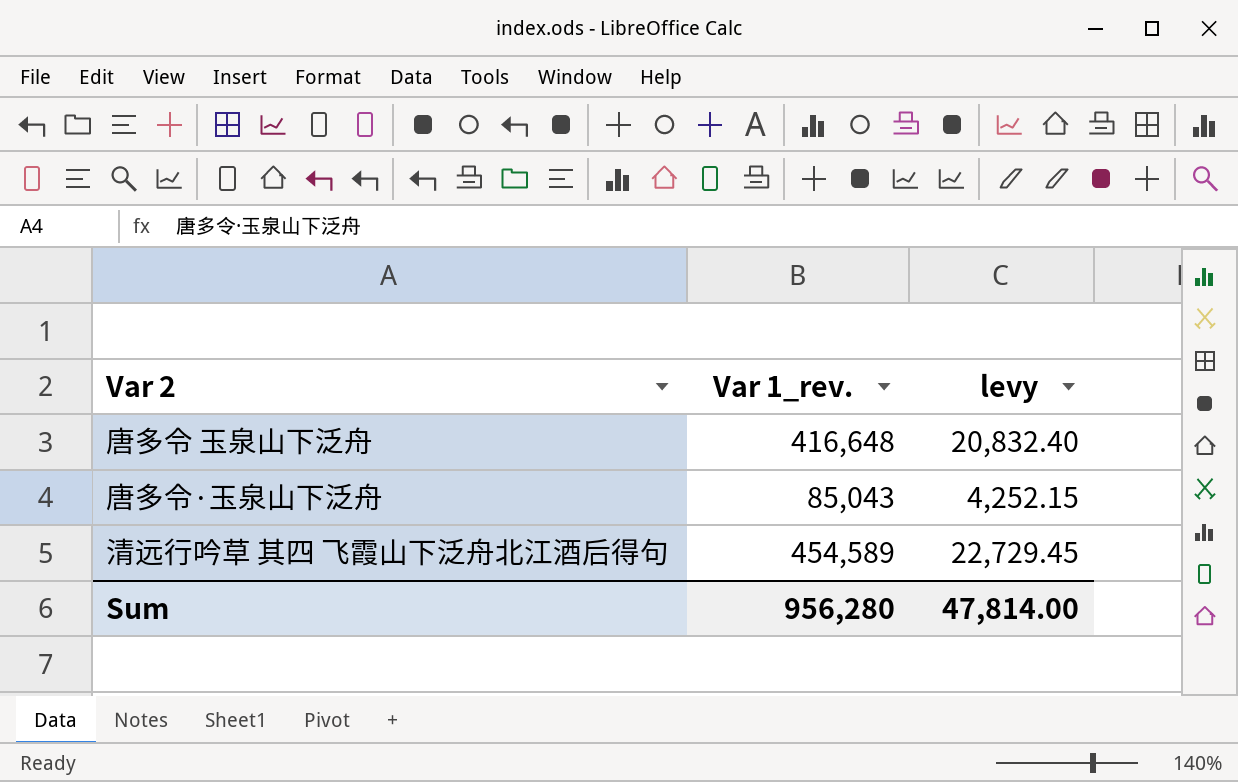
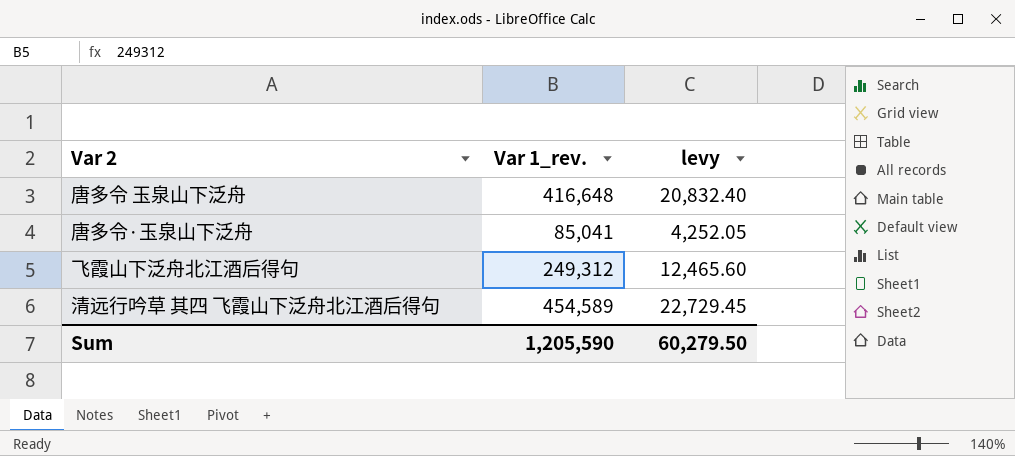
唐多令·玉泉山下泛舟 | Var 1_rev.: 85,043 -> 85,041
唐多令·玉泉山下泛舟 | levy: 4,252.15 -> 4,252.05
row 飞霞山下泛舟北江酒后得句: none -> 249,312 | 12,465.60
Sum | Var 1_rev.: 956,280 -> 1,205,590
Sum | levy: 47,814.00 -> 60,279.50

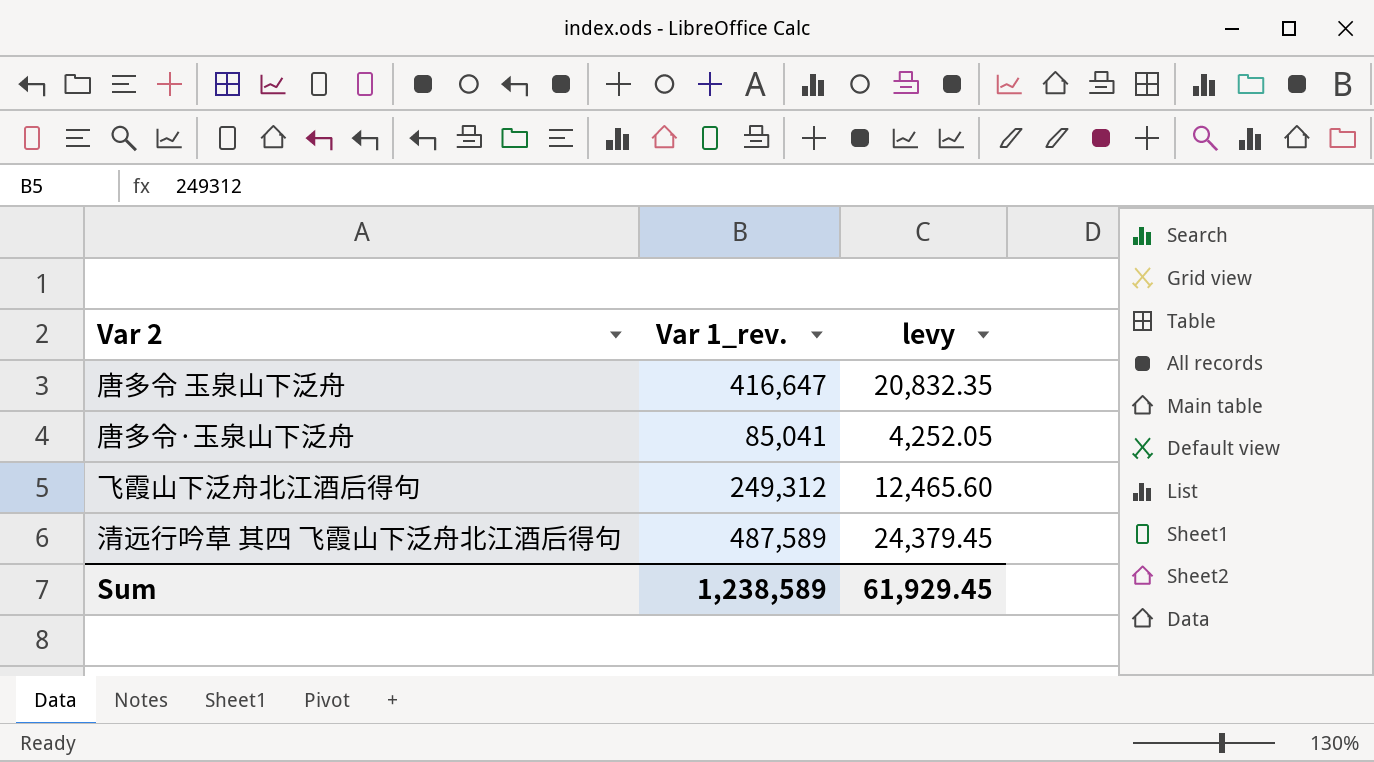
唐多令 玉泉山下泛舟 | Var 1_rev.: 416,648 -> 416,647
唐多令 玉泉山下泛舟 | levy: 20,832.40 -> 20,832.35
清远行吟草 其四 飞霞山下泛舟北江酒后得句 | Var 1_rev.: 454,589 -> 487,589
清远行吟草 其四 飞霞山下泛舟北江酒后得句 | levy: 22,729.45 -> 24,379.45
Sum | Var 1_rev.: 1,205,590 -> 1,238,589
Sum | levy: 60,279.50 -> 61,929.45

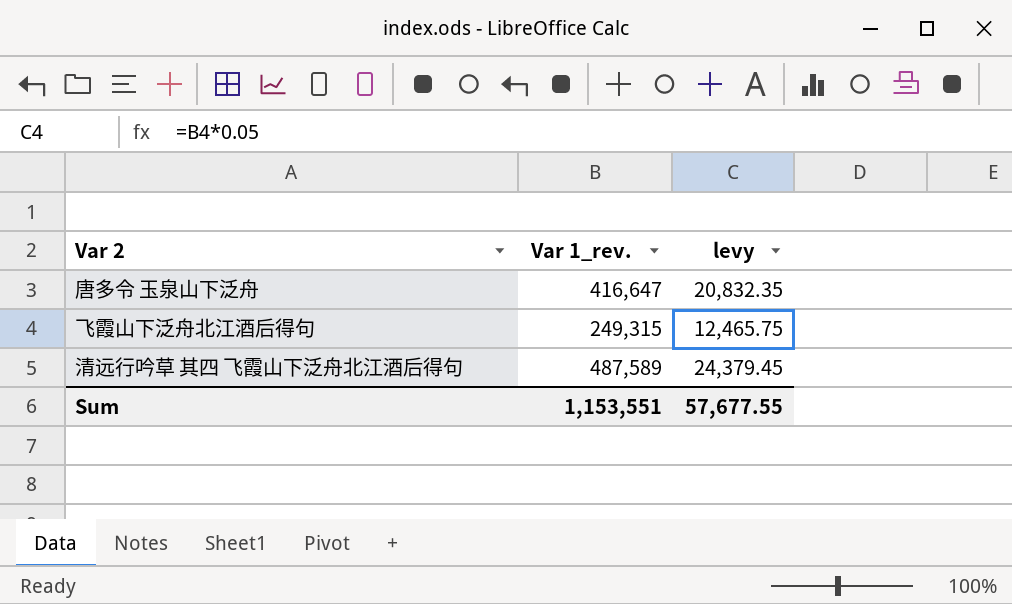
row 唐多令·玉泉山下泛舟: 85,041 | 4,252.05 -> none
飞霞山下泛舟北江酒后得句 | Var 1_rev.: 249,312 -> 249,315
飞霞山下泛舟北江酒后得句 | levy: 12,465.60 -> 12,465.75
Sum | Var 1_rev.: 1,238,589 -> 1,153,551
Sum | levy: 61,929.45 -> 57,677.55

